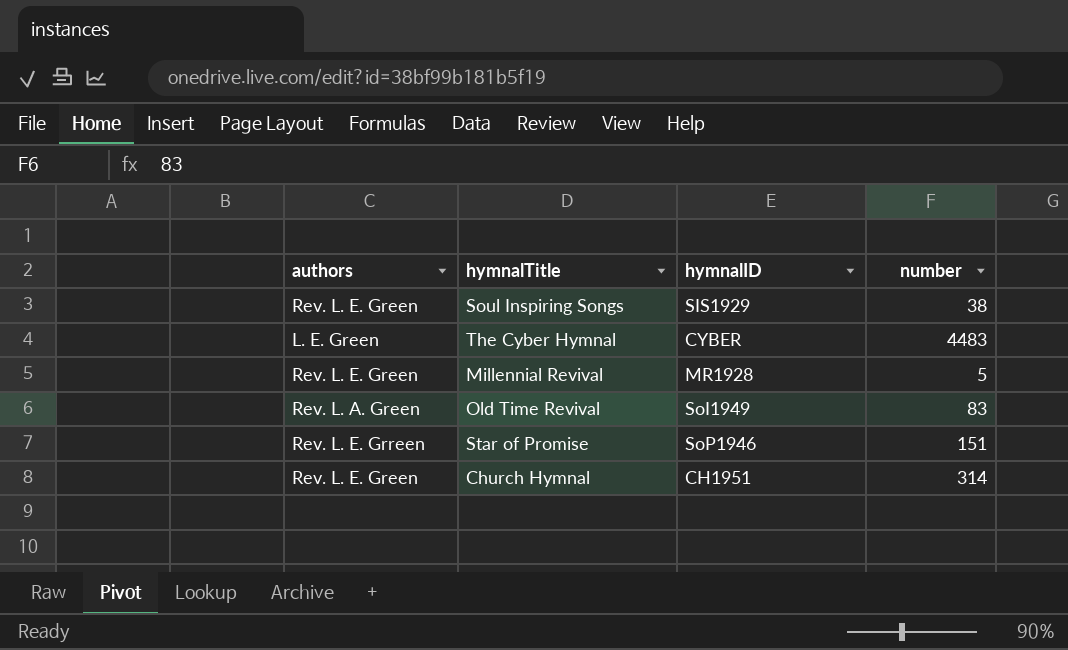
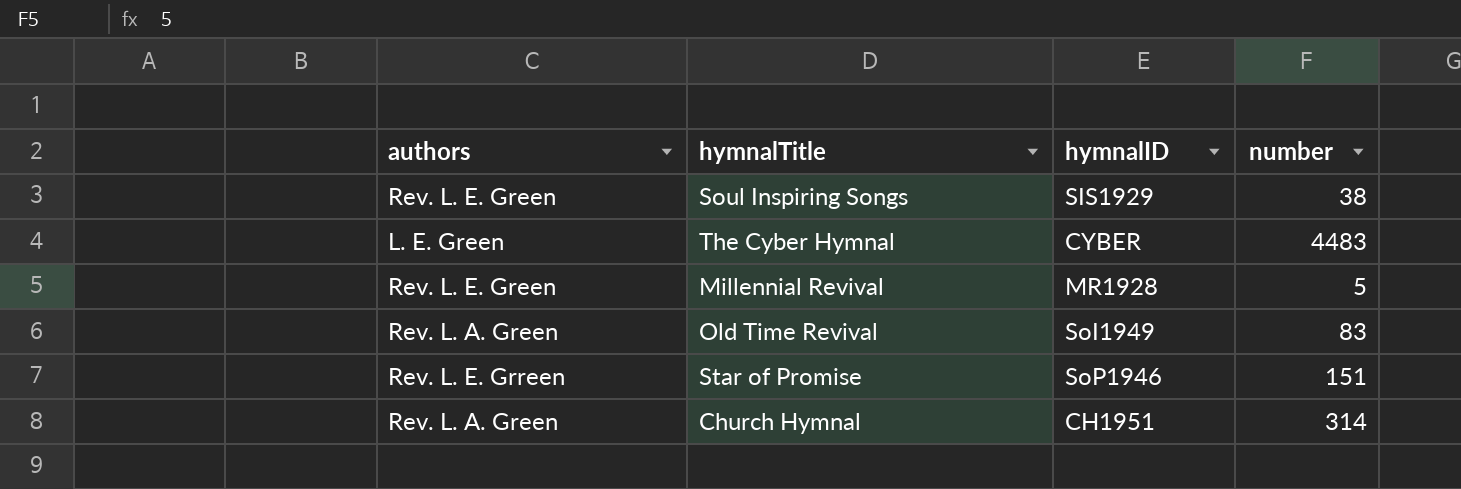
Church Hymnal | authors: Rev. L. E. Green -> Rev. L. A. Green

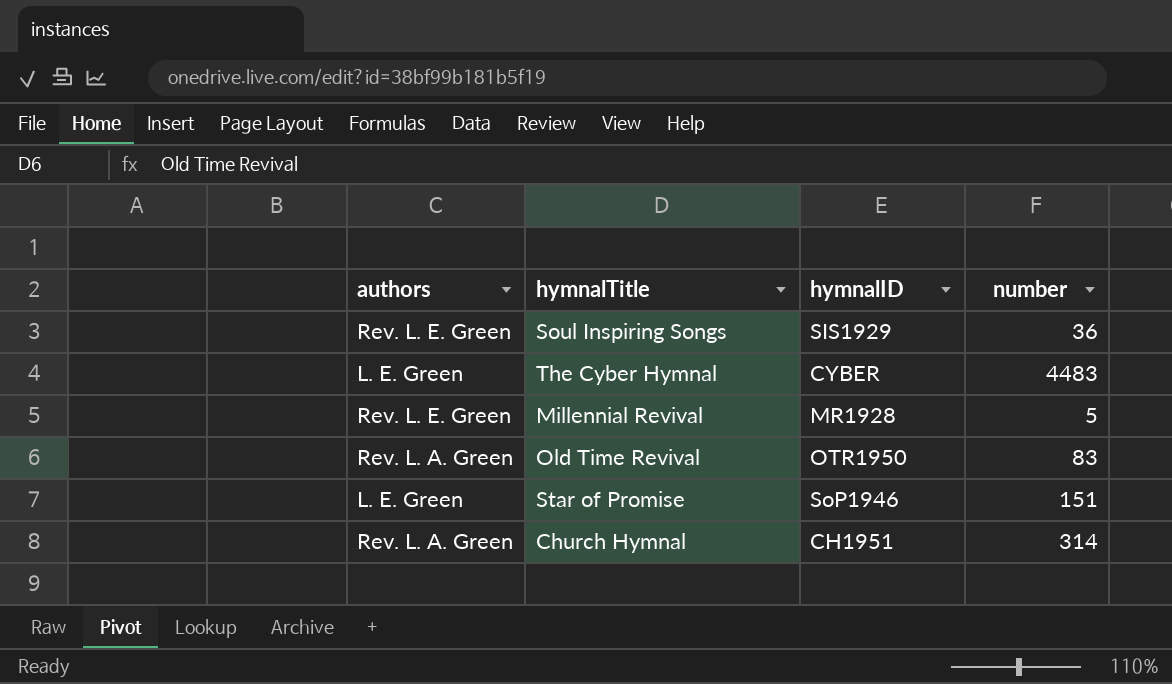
Soul Inspiring Songs | number: 38 -> 36
Old Time Revival | hymnalID: SoI1949 -> OTR1950
Star of Promise | authors: Rev. L. E. Grreen -> L. E. Green

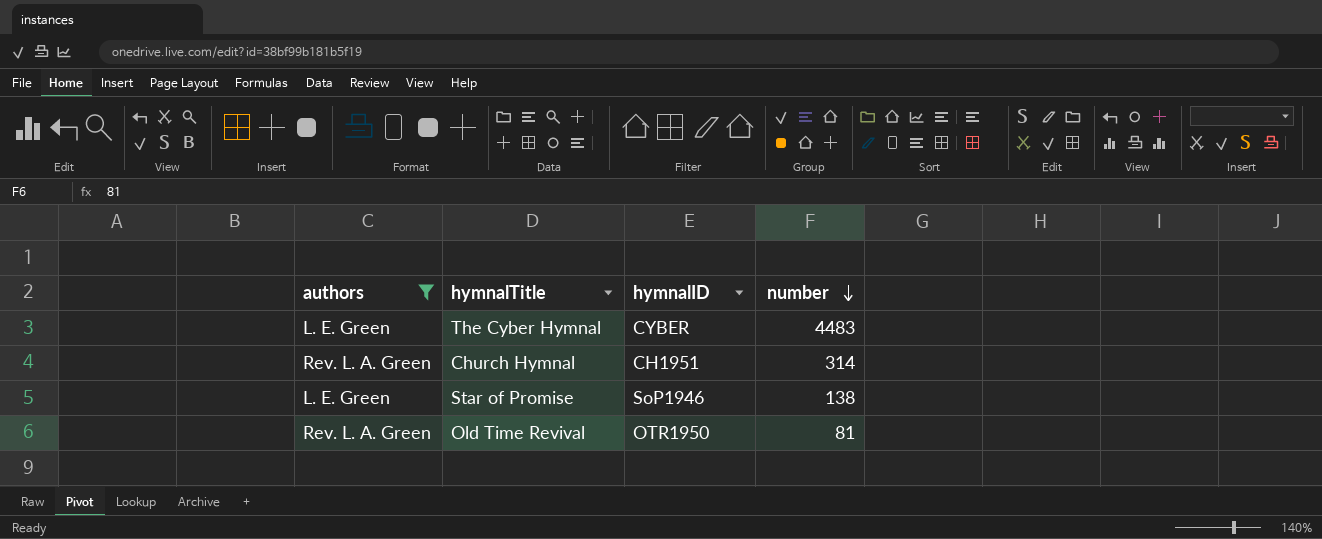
filter: none -> authors != Rev. L. E. Green
row order: none -> number descending
Star of Promise | number: 151 -> 138
Old Time Revival | number: 83 -> 81

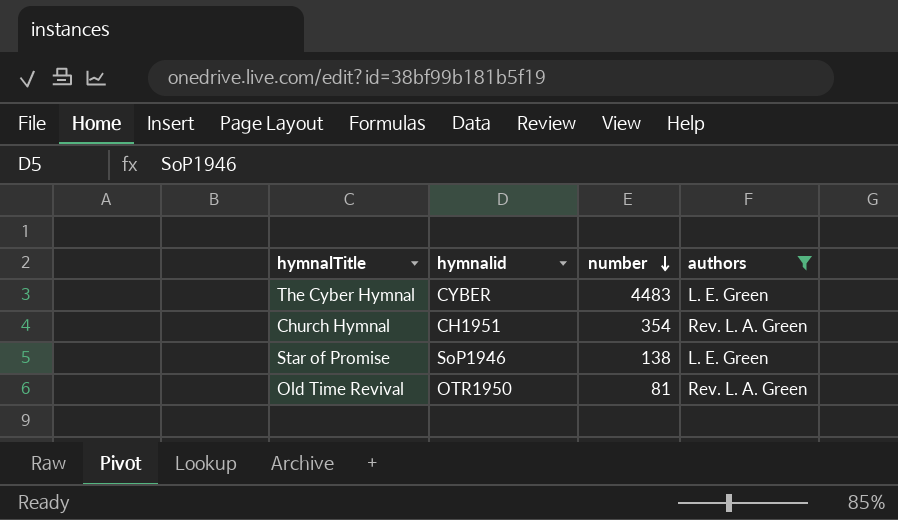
column name: hymnalID -> hymnalid
column authors | position: 1 -> 4
Church Hymnal | number: 314 -> 354

